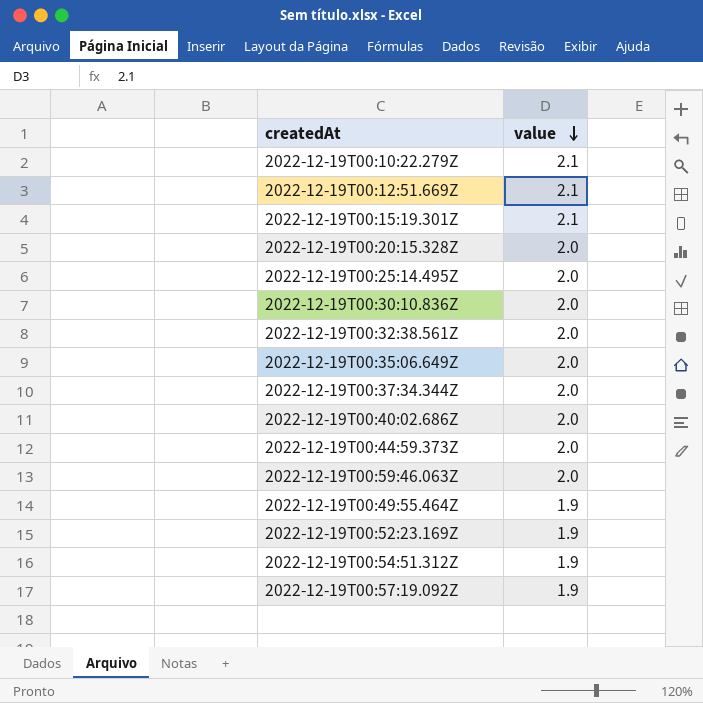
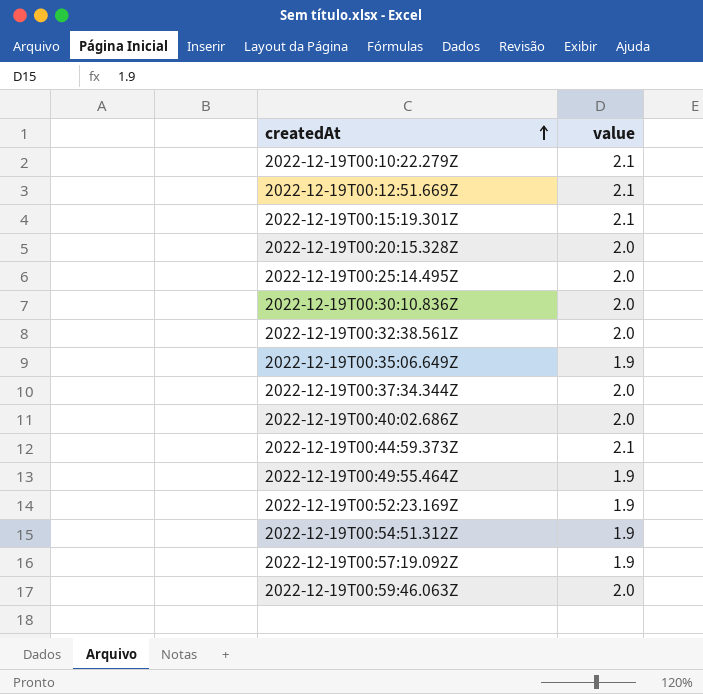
row order: value descending -> createdAt ascending
2022-12-19T00:35:06.649Z | value: 2.0 -> 1.9
2022-12-19T00:44:59.373Z | value: 2.0 -> 2.1

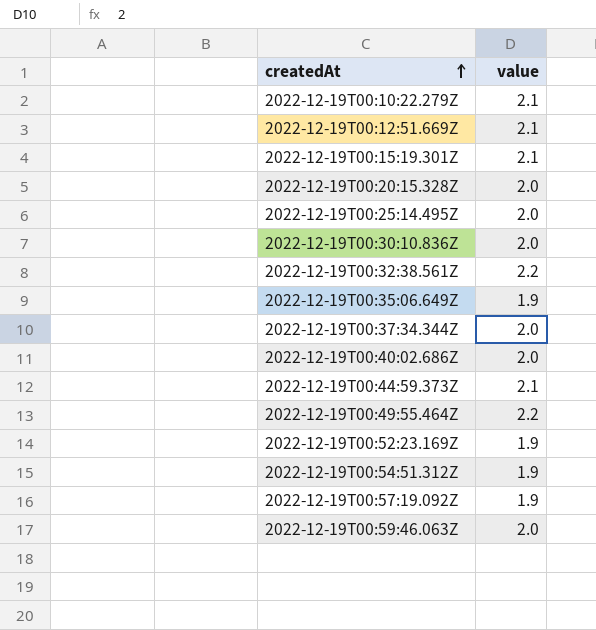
2022-12-19T00:32:38.561Z | value: 2.0 -> 2.2
2022-12-19T00:49:55.464Z | value: 1.9 -> 2.2

